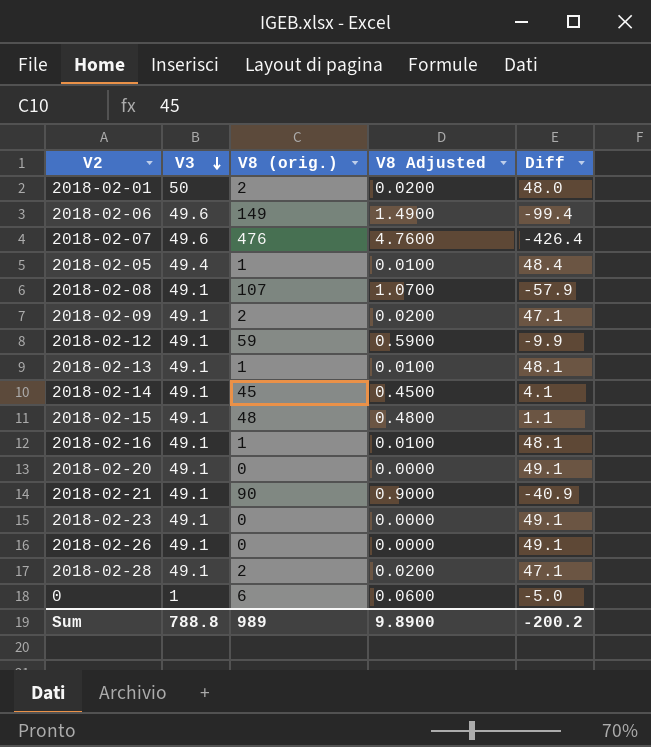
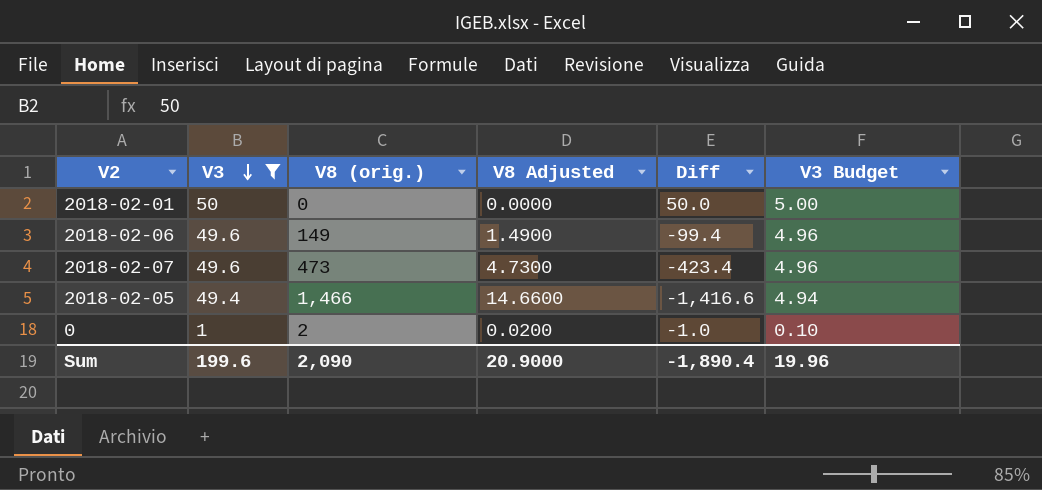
filter: none -> V3 != 49.1
column V3 Budget | formula: none -> [V3] * 0.1
2018-02-01 | V8 (orig.): 2 -> 0
2018-02-01 | V8 Adjusted: 0.0200 -> 0.0000
2018-02-01 | Diff: 48.0 -> 50.0
2018-02-07 | V8 (orig.): 476 -> 473
2018-02-07 | V8 Adjusted: 4.7600 -> 4.7300
2018-02-07 | Diff: -426.4 -> -423.4
2018-02-05 | V8 (orig.): 1 -> 1,466
2018-02-05 | V8 Adjusted: 0.0100 -> 14.6600
2018-02-05 | Diff: 48.4 -> -1,416.6
0 | V8 (orig.): 6 -> 2
0 | V8 Adjusted: 0.0600 -> 0.0200
0 | Diff: -5.0 -> -1.0
Sum | V3: 788.8 -> 199.6
Sum | V8 (orig.): 989 -> 2,090
Sum | V8 Adjusted: 9.8900 -> 20.9000
Sum | Diff: -200.2 -> -1,890.4

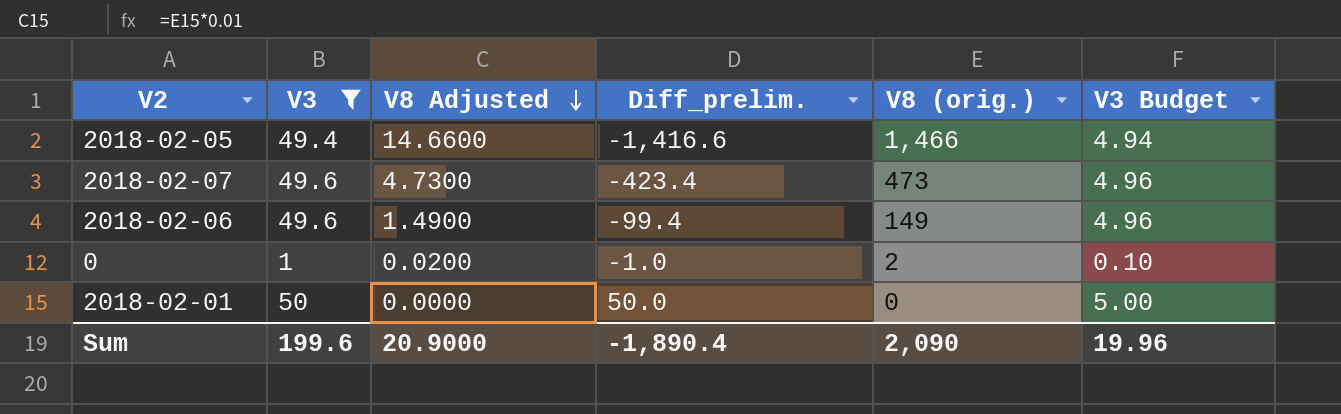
row order: V3 descending -> V8 Adjusted descending
column name: Diff -> Diff_prelim.
column V8 (orig.) | position: 3 -> 5

